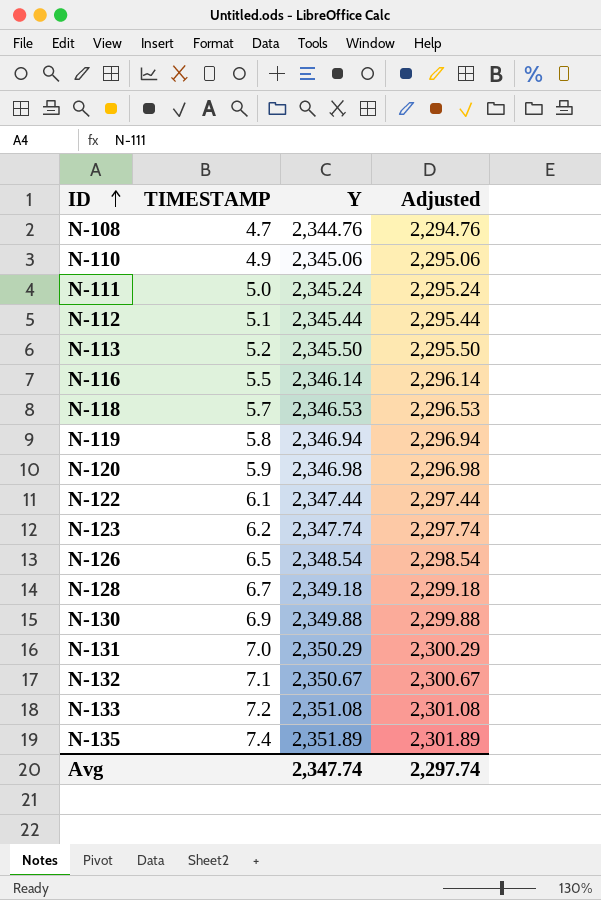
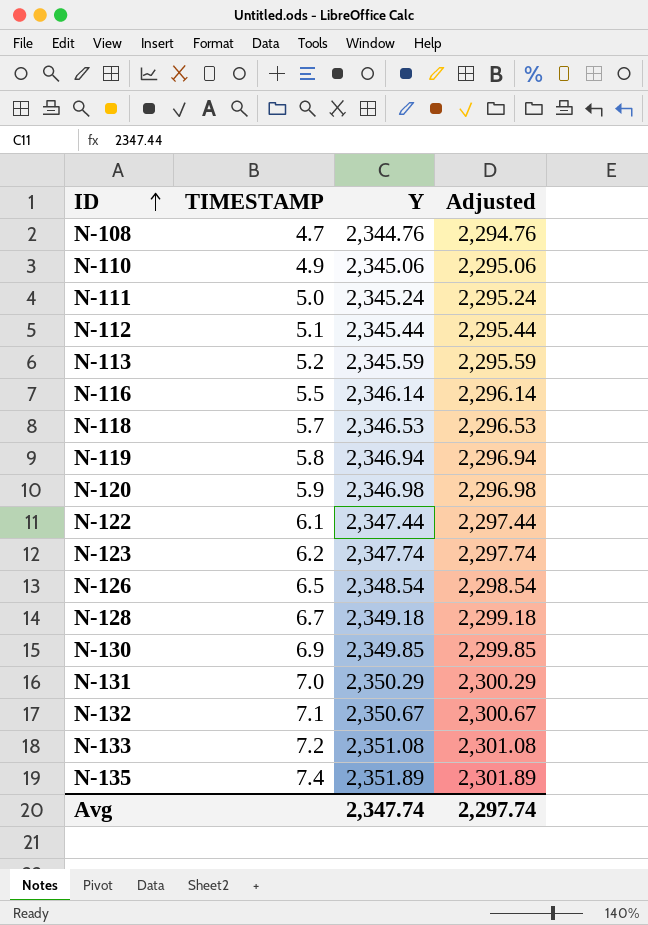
N-113 | Y: 2,345.50 -> 2,345.59
N-113 | Adjusted: 2,295.50 -> 2,295.59
N-130 | Y: 2,349.88 -> 2,349.85
N-130 | Adjusted: 2,299.88 -> 2,299.85

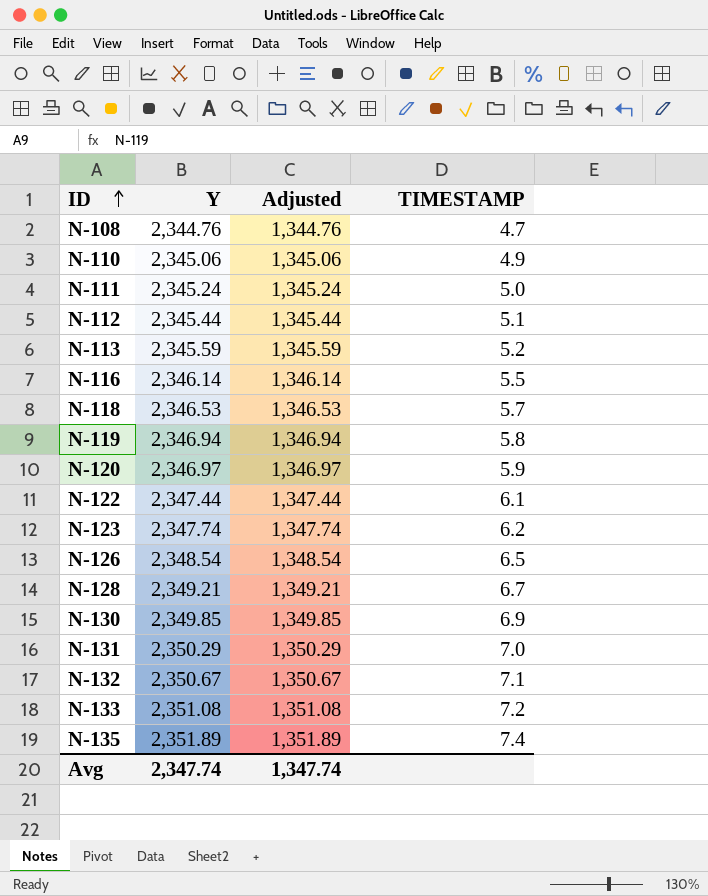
column Adjusted | formula: [Y] - 50 -> [Y] - 1000
column TIMESTAMP | position: 2 -> 4
N-120 | Y: 2,346.98 -> 2,346.97
N-128 | Y: 2,349.18 -> 2,349.21
Avg | Adjusted: 2,297.74 -> 1,347.74

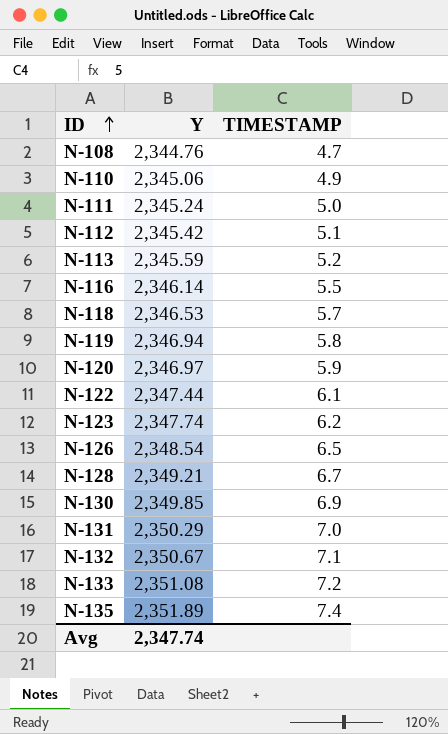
column Adjusted | formula: [Y] - 1000 -> none
N-112 | Y: 2,345.44 -> 2,345.42

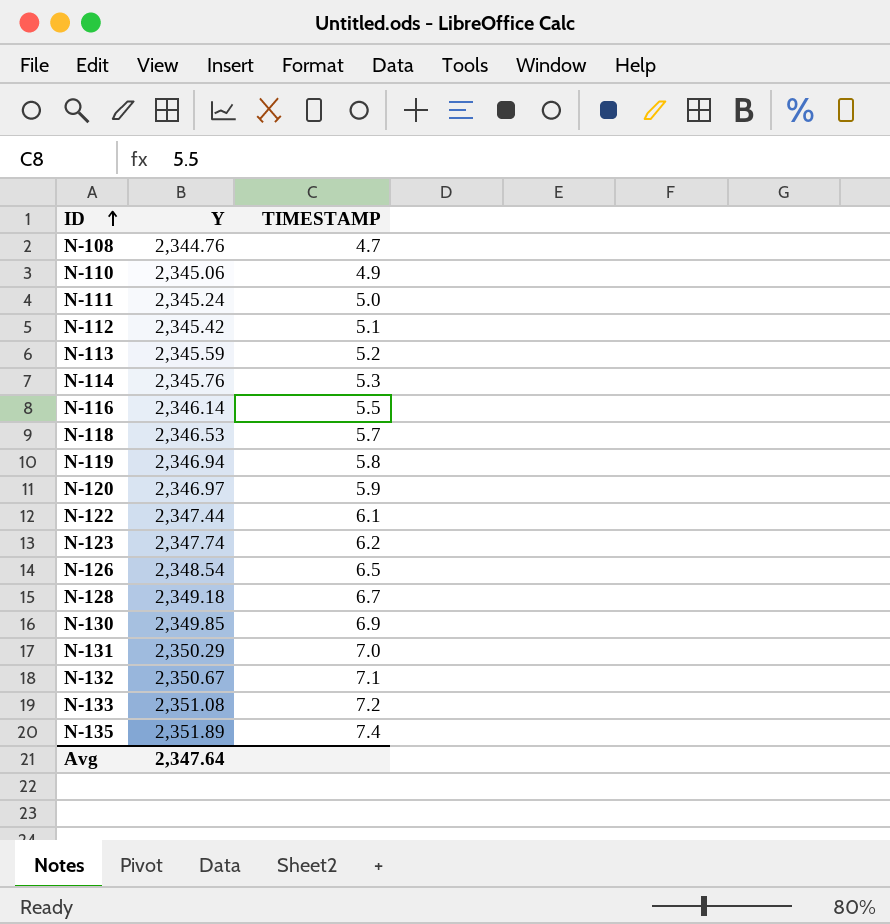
row N-114: none -> 2,345.76 | 5.3
N-128 | Y: 2,349.21 -> 2,349.18
Avg | Y: 2,347.74 -> 2,347.64

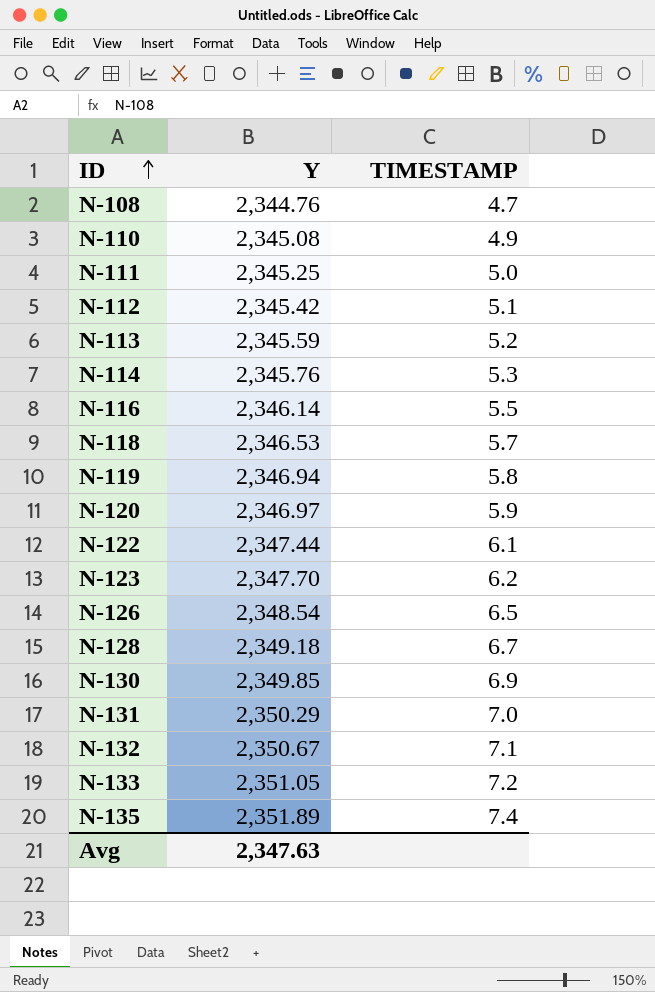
N-110 | Y: 2,345.06 -> 2,345.08
N-111 | Y: 2,345.24 -> 2,345.25
N-123 | Y: 2,347.74 -> 2,347.70
N-133 | Y: 2,351.08 -> 2,351.05
Avg | Y: 2,347.64 -> 2,347.63

